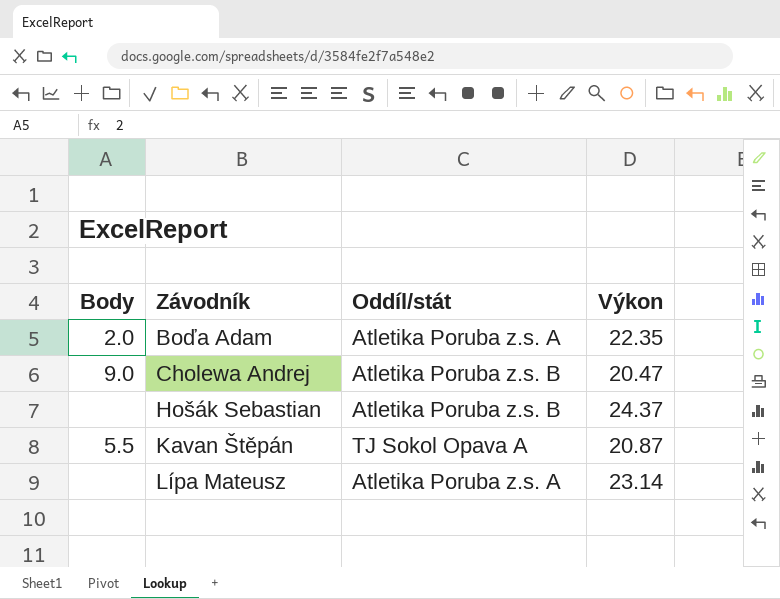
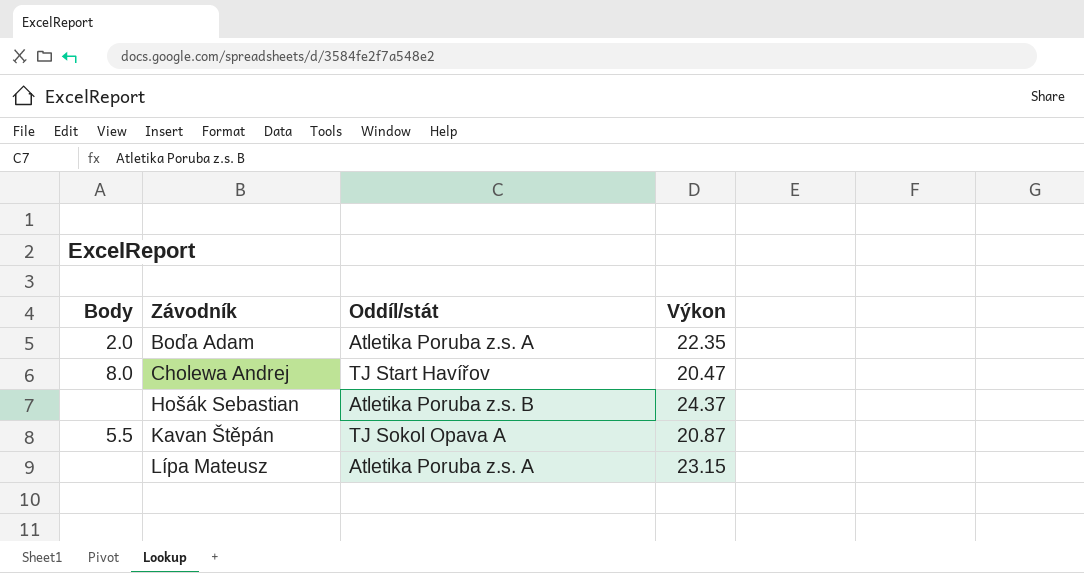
Cholewa Andrej | Body: 9.0 -> 8.0
Cholewa Andrej | Oddíl/stát: Atletika Poruba z.s. B -> TJ Start Havířov
Lípa Mateusz | Výkon: 23.14 -> 23.15

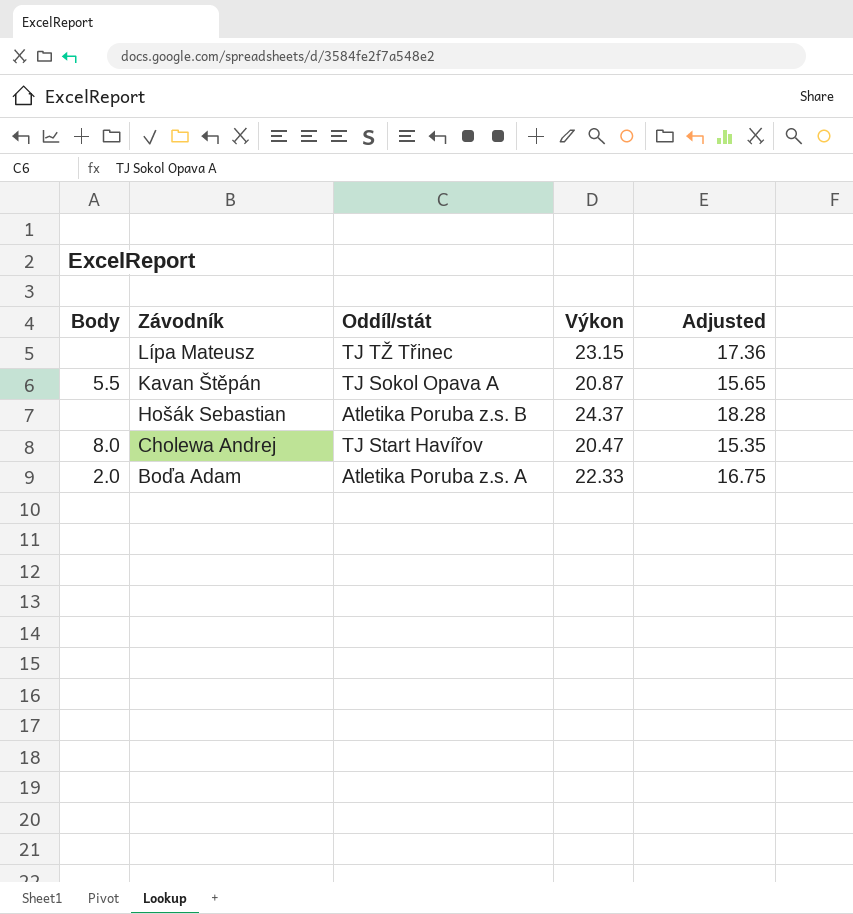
row order: Závodník ascending -> Závodník descending
column Adjusted | formula: none -> [Výkon] * 0.75
Lípa Mateusz | Oddíl/stát: Atletika Poruba z.s. A -> TJ TŽ Třinec
Boďa Adam | Výkon: 22.35 -> 22.33

